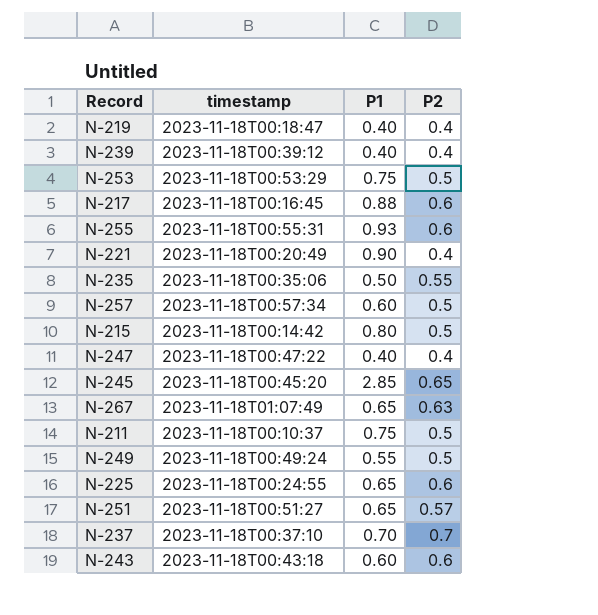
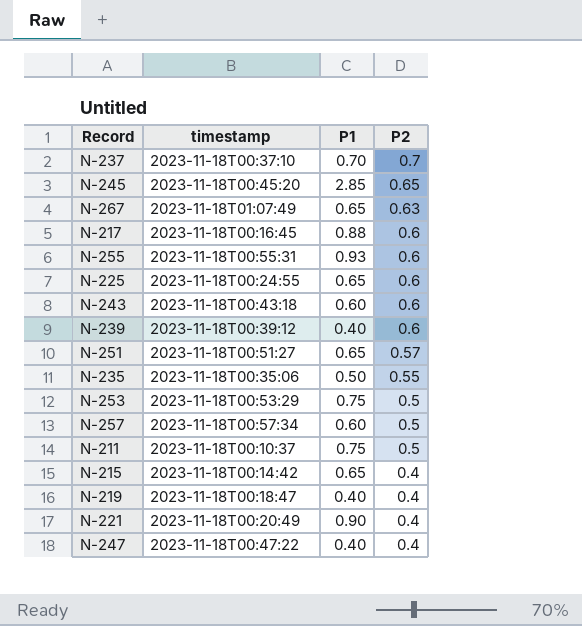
row order: none -> P2 descending
row N-249: 2023-11-18T00:49:24 | 0.55 | 0.5 -> none
N-239 | P2: 0.4 -> 0.6
N-215 | P1: 0.80 -> 0.65
N-215 | P2: 0.5 -> 0.4

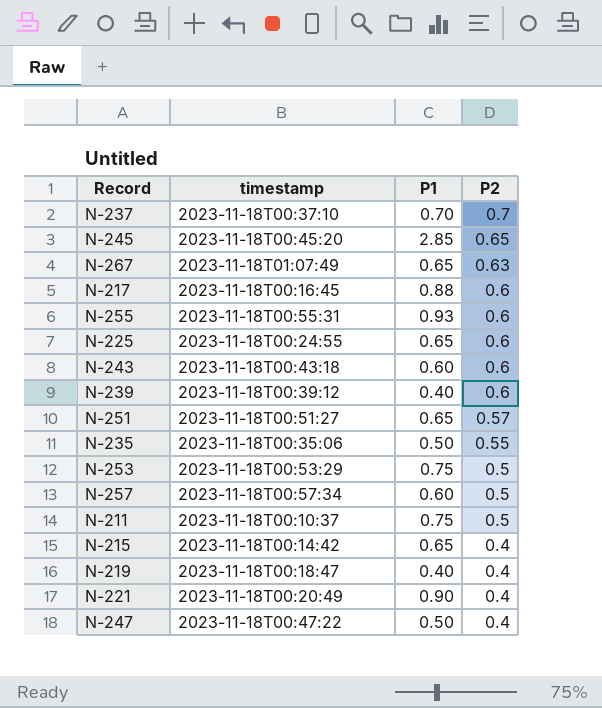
N-247 | P1: 0.40 -> 0.50

